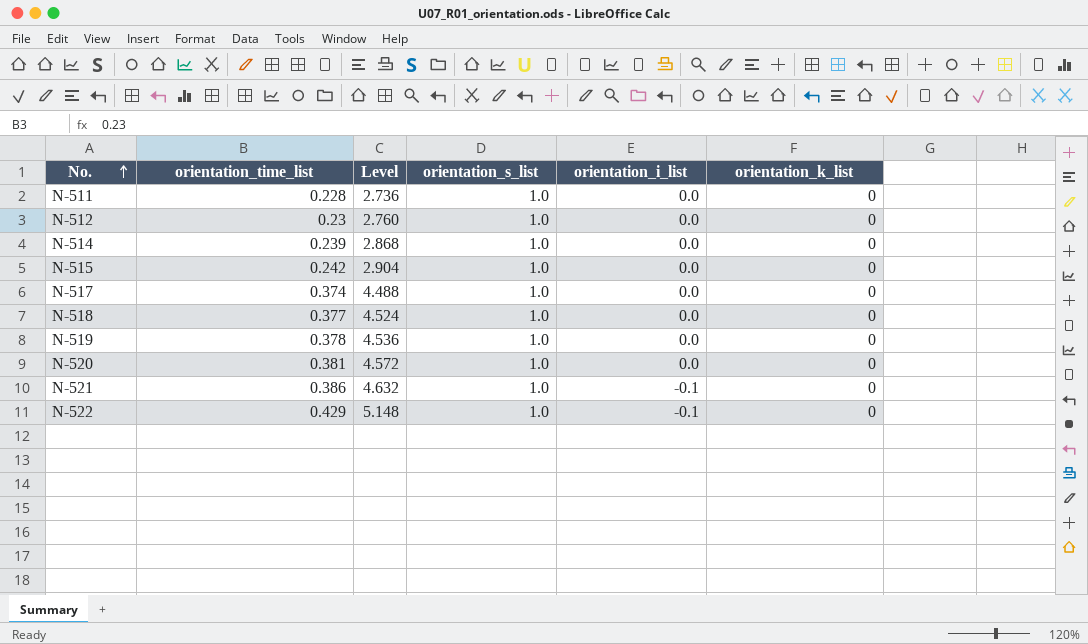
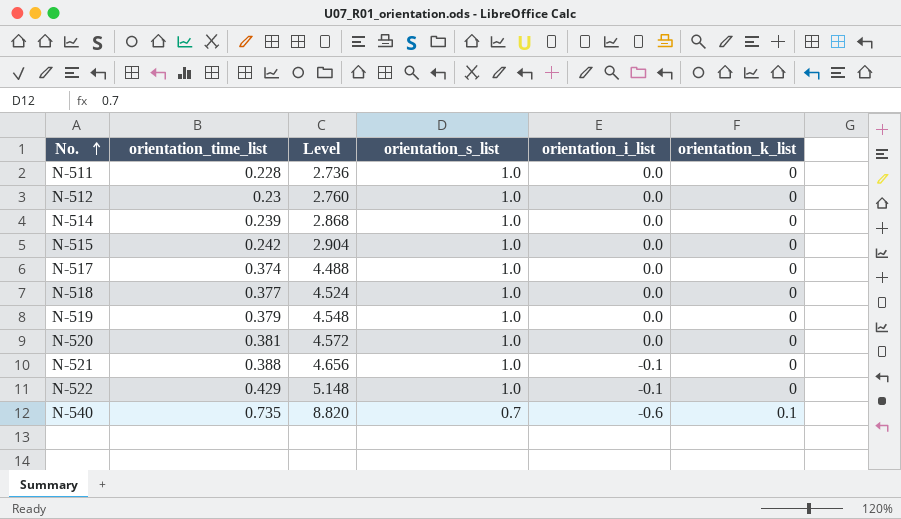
N-519 | orientation_time_list: 0.378 -> 0.379
N-519 | Level: 4.536 -> 4.548
N-521 | orientation_time_list: 0.386 -> 0.388
N-521 | Level: 4.632 -> 4.656
row N-540: none -> 0.735 | 8.820 | 0.7 | -0.6 | 0.1

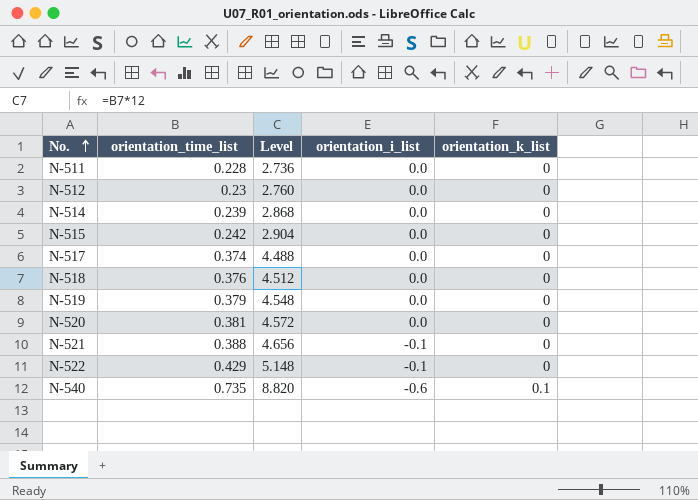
column orientation_s_list | position: 4 -> none
N-518 | orientation_time_list: 0.377 -> 0.376
N-518 | Level: 4.524 -> 4.512

